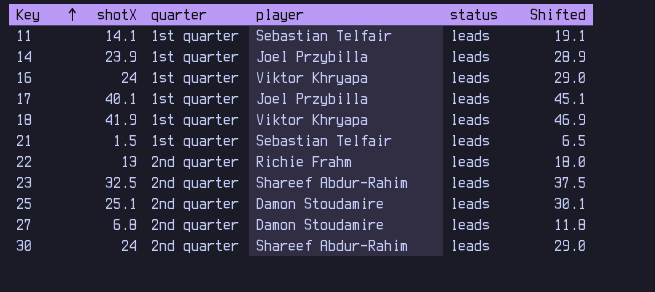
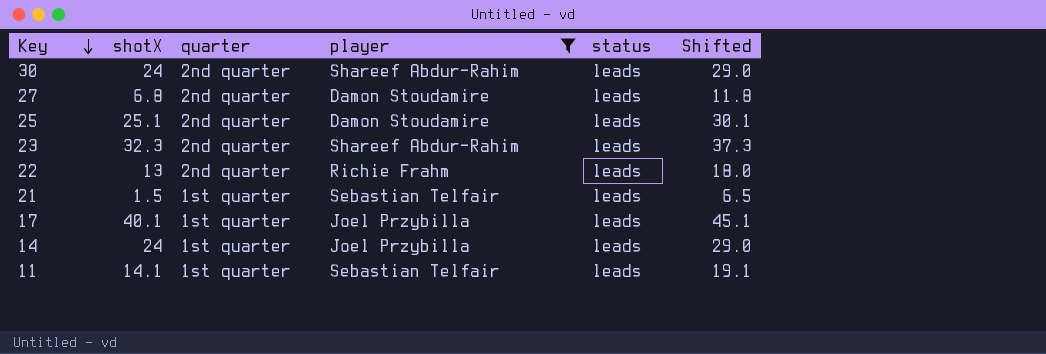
filter: none -> player != Viktor Khryapa
row order: Key ascending -> Key descending
23 | shotX: 32.5 -> 32.3
23 | Shifted: 37.5 -> 37.3
14 | shotX: 23.9 -> 24
14 | Shifted: 28.9 -> 29.0

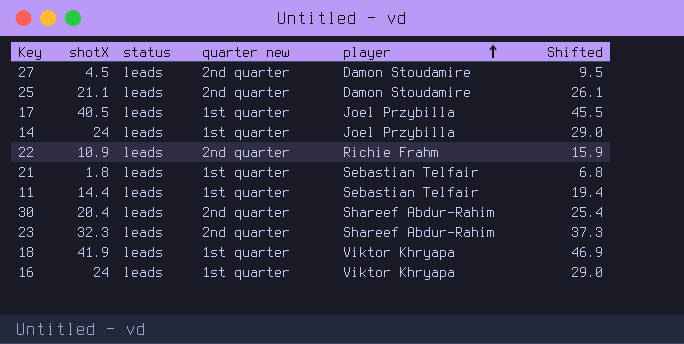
filter: player != Viktor Khryapa -> none
row order: Key descending -> player ascending
column status | position: 5 -> 3
column name: quarter -> quarter new
27 | shotX: 6.8 -> 4.5
27 | Shifted: 11.8 -> 9.5
25 | shotX: 25.1 -> 21.1
25 | Shifted: 30.1 -> 26.1
17 | shotX: 40.1 -> 40.5
17 | Shifted: 45.1 -> 45.5
22 | shotX: 13 -> 10.9
22 | Shifted: 18.0 -> 15.9
21 | shotX: 1.5 -> 1.8
21 | Shifted: 6.5 -> 6.8
11 | shotX: 14.1 -> 14.4
11 | Shifted: 19.1 -> 19.4
30 | shotX: 24 -> 20.4
30 | Shifted: 29.0 -> 25.4

